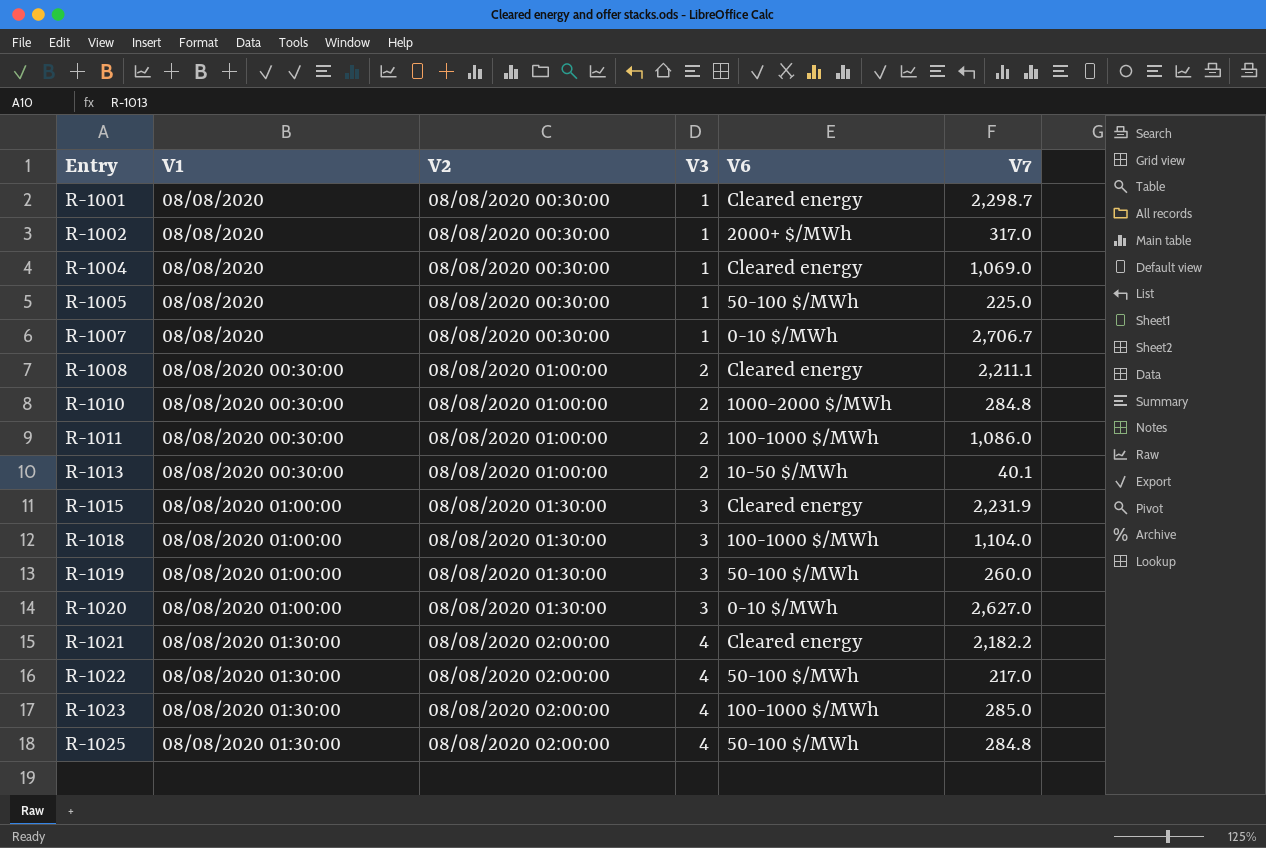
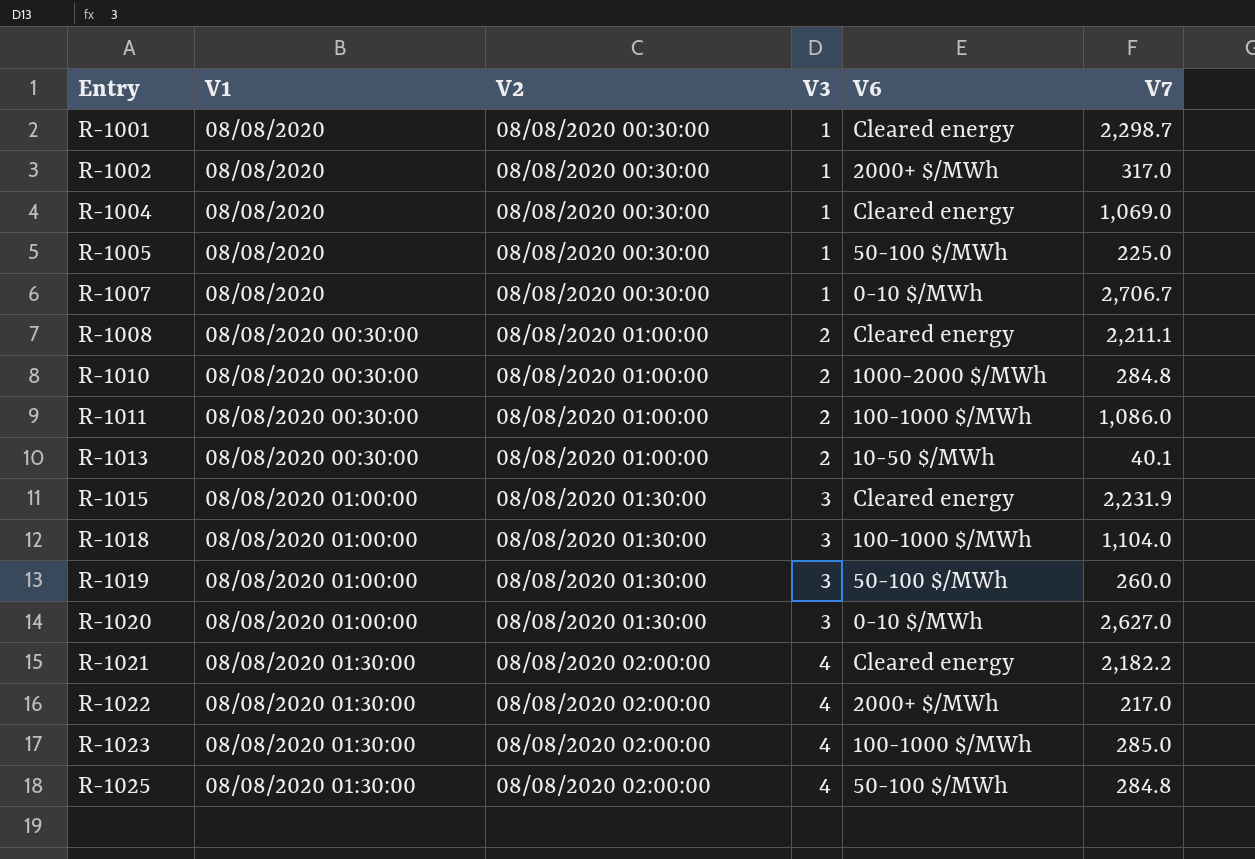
R-1022 | V6: 50-100 $/MWh -> 2000+ $/MWh

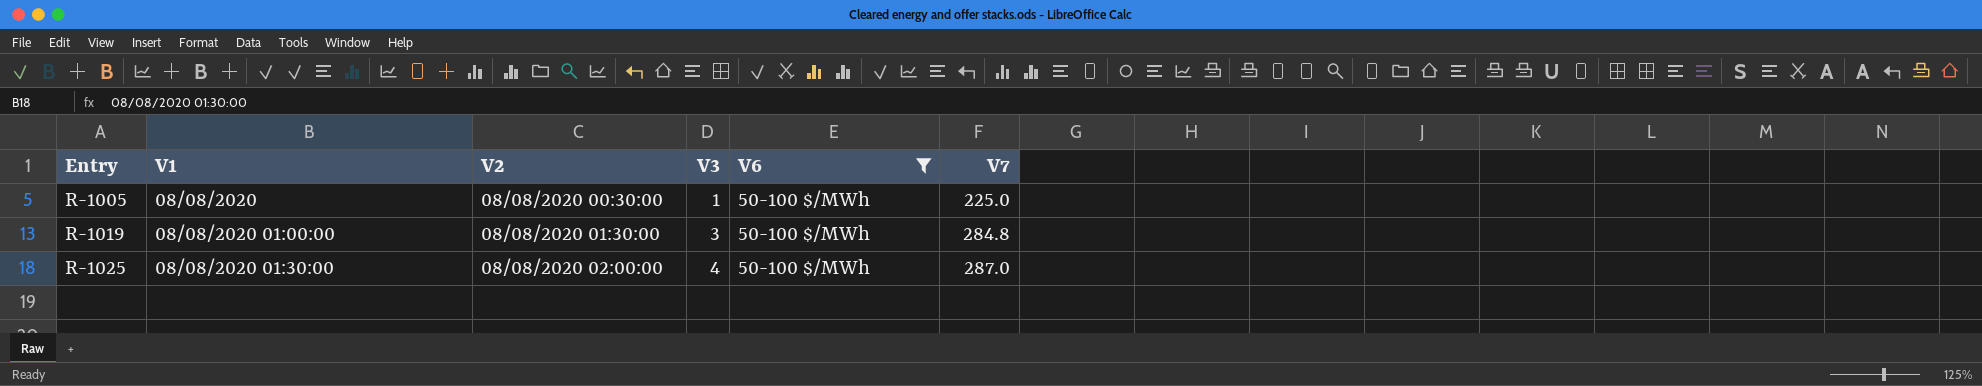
filter: none -> V6 = 50-100 $/MWh
R-1019 | V7: 260.0 -> 284.8
R-1025 | V7: 284.8 -> 287.0

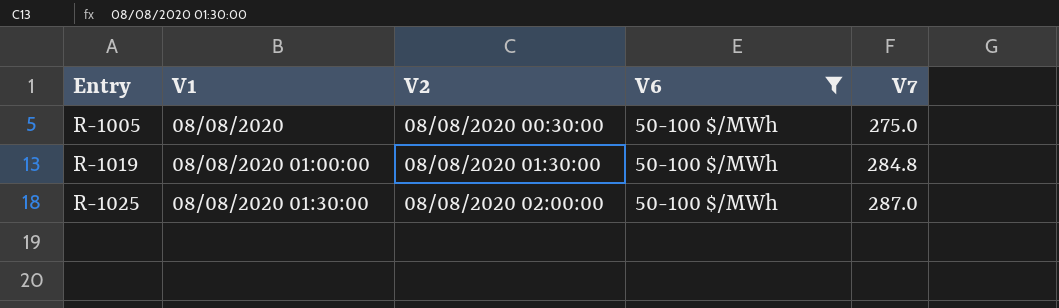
column V3 | position: 4 -> none
R-1005 | V7: 225.0 -> 275.0

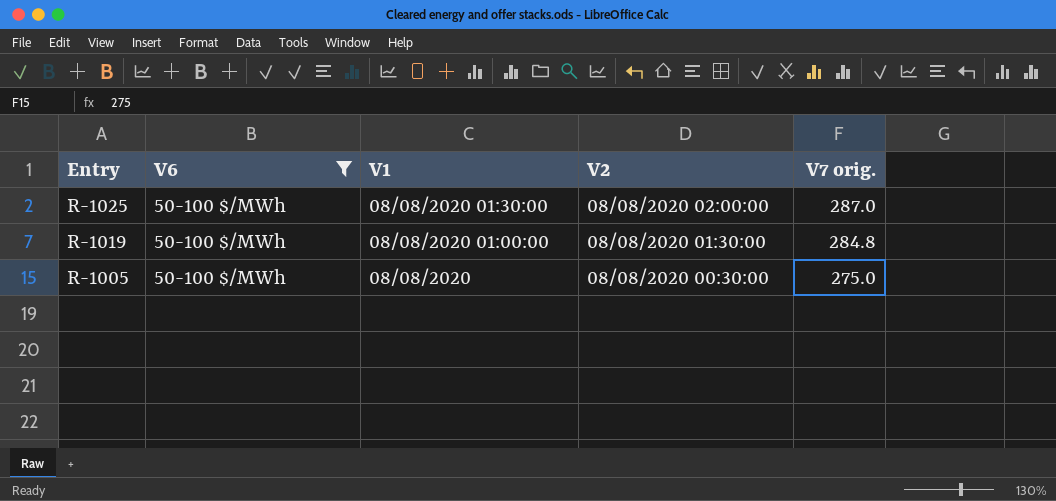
row order: Entry ascending -> Entry descending
column V6 | position: 4 -> 2
column name: V7 -> V7 orig.

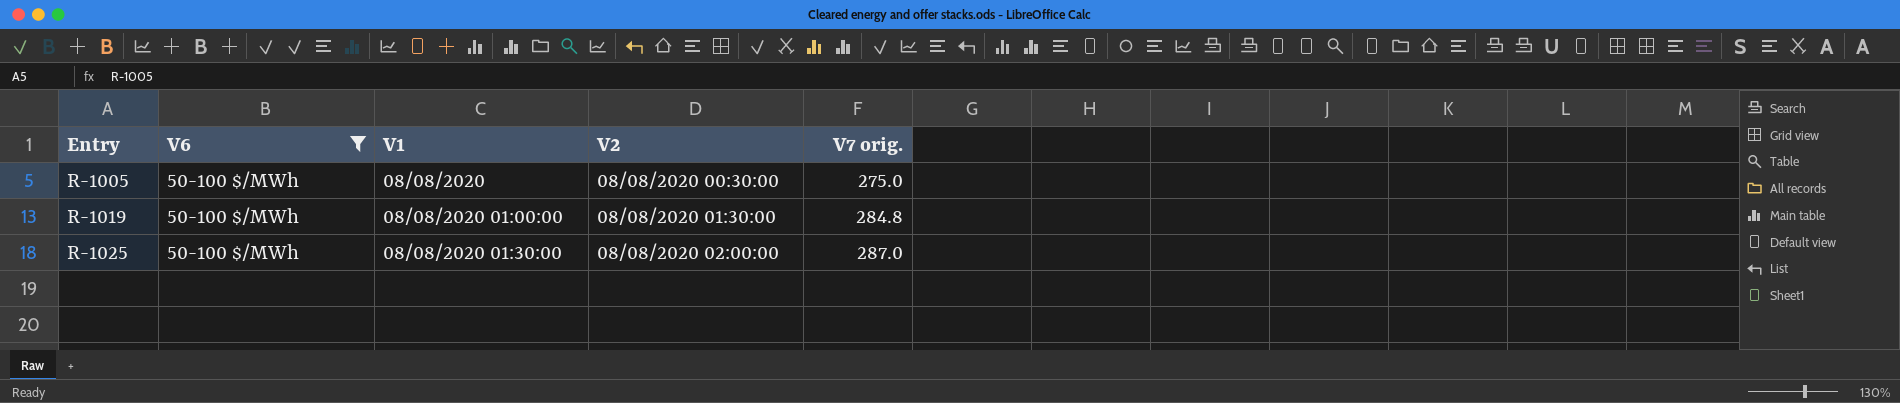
row order: Entry descending -> Entry ascending

